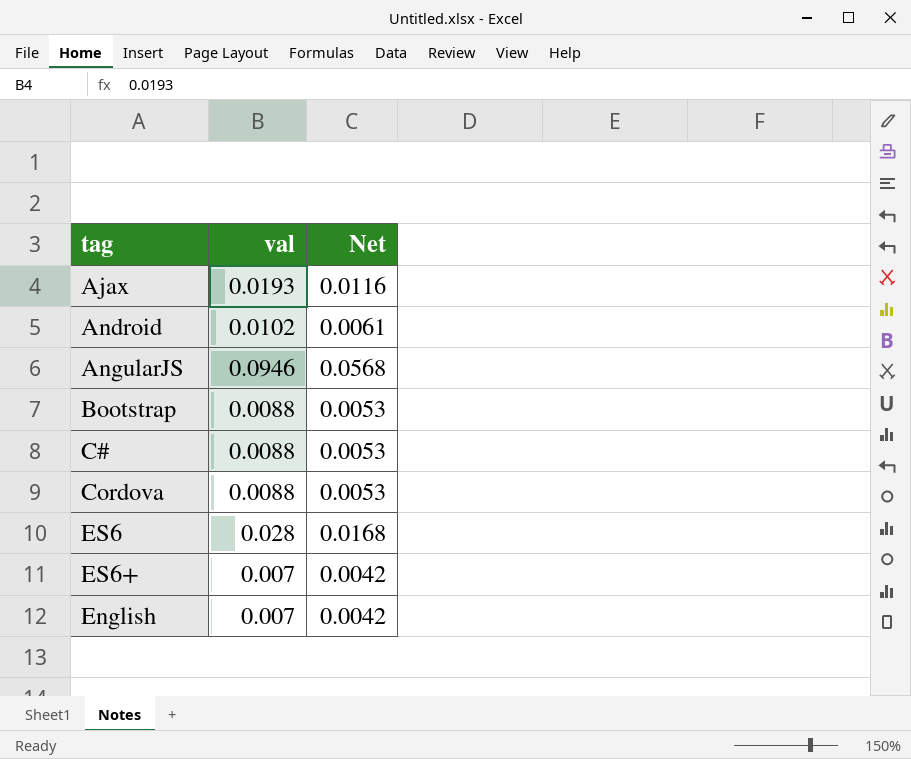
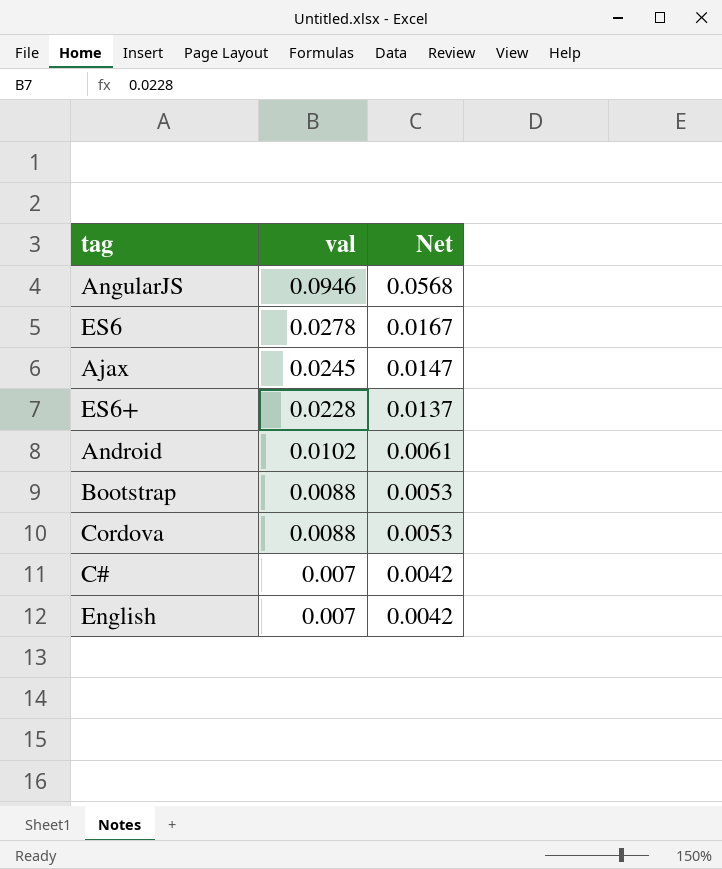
row order: none -> val descending
ES6 | val: 0.028 -> 0.0278
ES6 | Net: 0.0168 -> 0.0167
Ajax | val: 0.0193 -> 0.0245
Ajax | Net: 0.0116 -> 0.0147
ES6+ | val: 0.007 -> 0.0228
ES6+ | Net: 0.0042 -> 0.0137
C# | val: 0.0088 -> 0.007
C# | Net: 0.0053 -> 0.0042

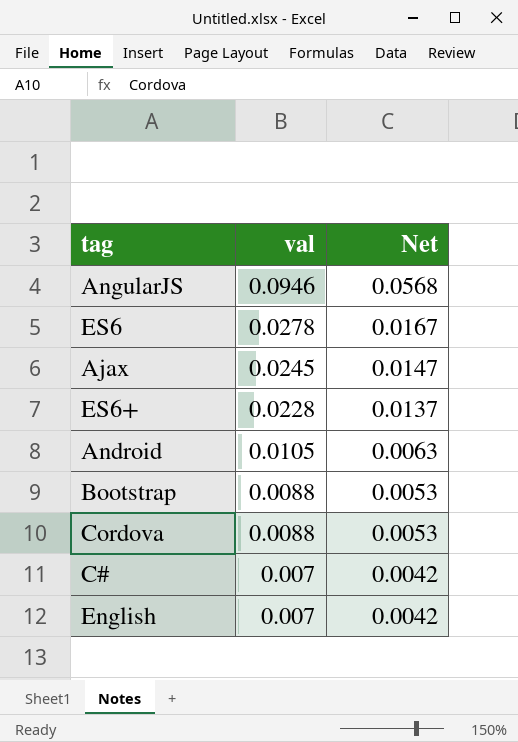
Android | val: 0.0102 -> 0.0105
Android | Net: 0.0061 -> 0.0063

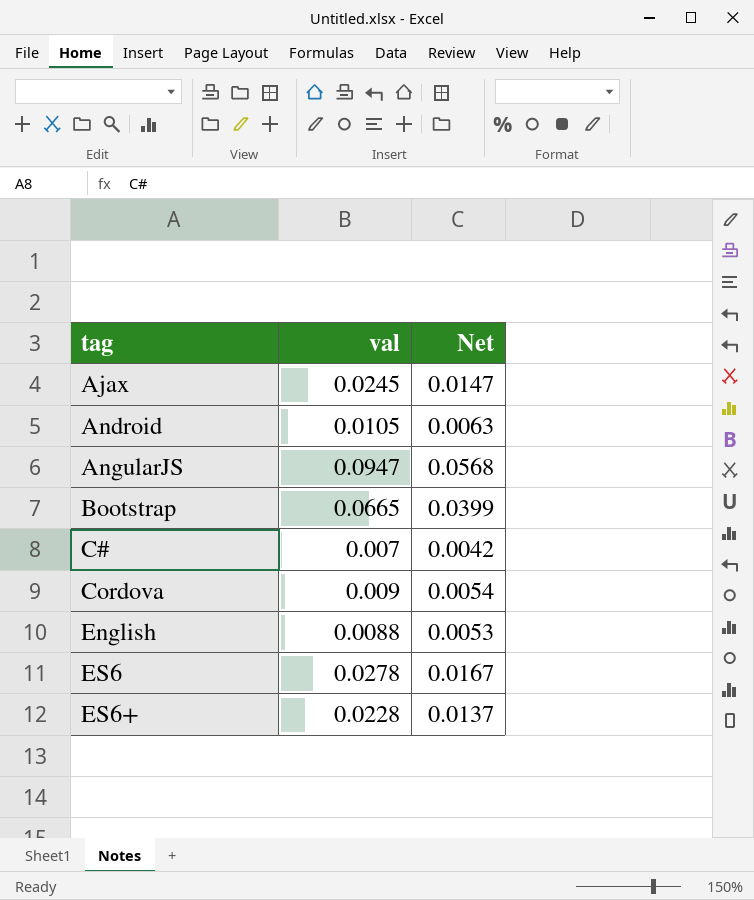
row order: val descending -> tag ascending
AngularJS | val: 0.0946 -> 0.0947
Bootstrap | val: 0.0088 -> 0.0665
Bootstrap | Net: 0.0053 -> 0.0399
Cordova | val: 0.0088 -> 0.009
Cordova | Net: 0.0053 -> 0.0054
English | val: 0.007 -> 0.0088
English | Net: 0.0042 -> 0.0053

